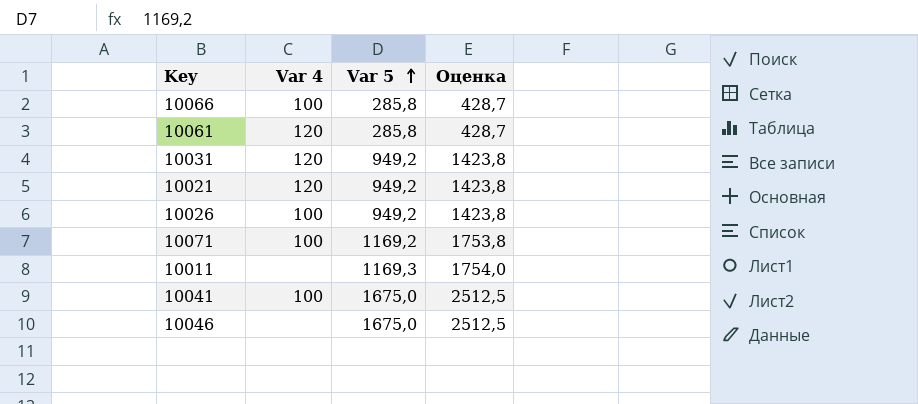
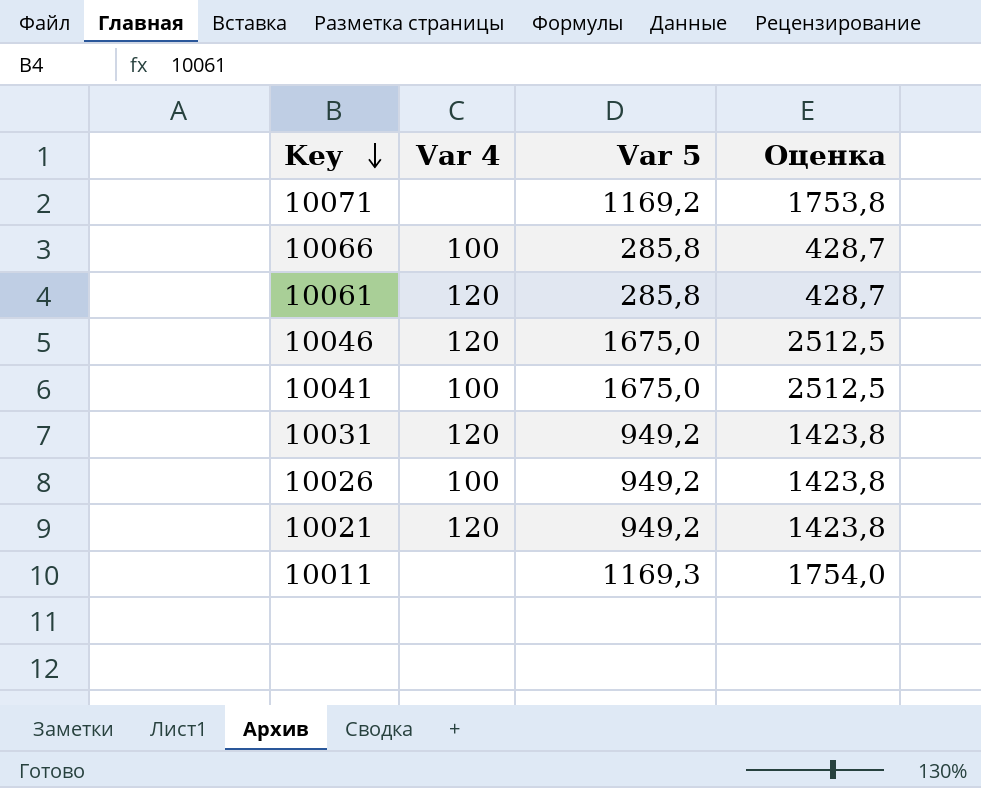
row order: Var 5 ascending -> Key descending
10071 | Var 4: 100 -> none
10046 | Var 4: none -> 120

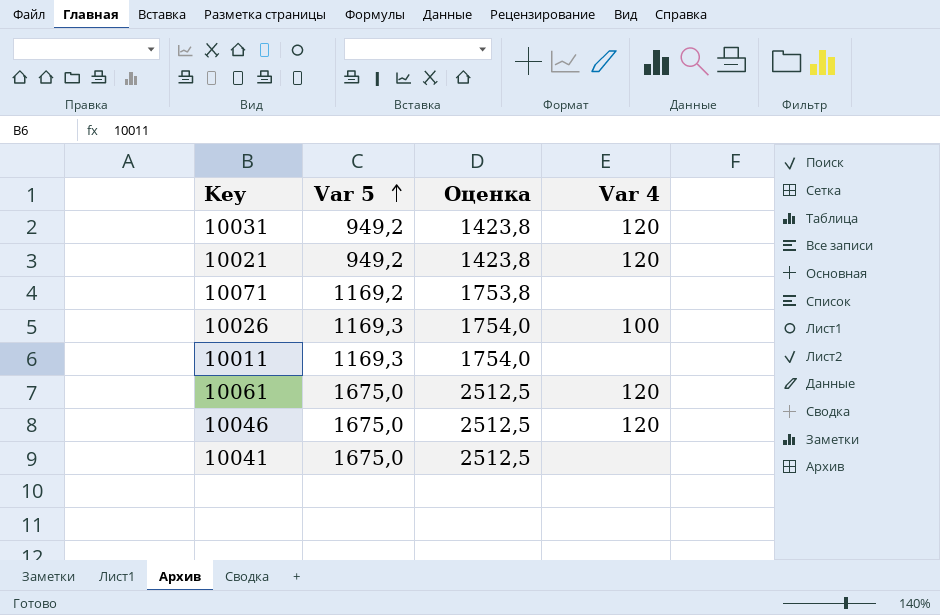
row order: Key descending -> Var 5 ascending
column Var 4 | position: 2 -> 4
row 10066: 100 | 285,8 | 428,7 -> none
10026 | Var 5: 949,2 -> 1169,3
10026 | Оценка: 1423,8 -> 1754,0
10061 | Var 5: 285,8 -> 1675,0
10061 | Оценка: 428,7 -> 2512,5
10041 | Var 4: 100 -> none

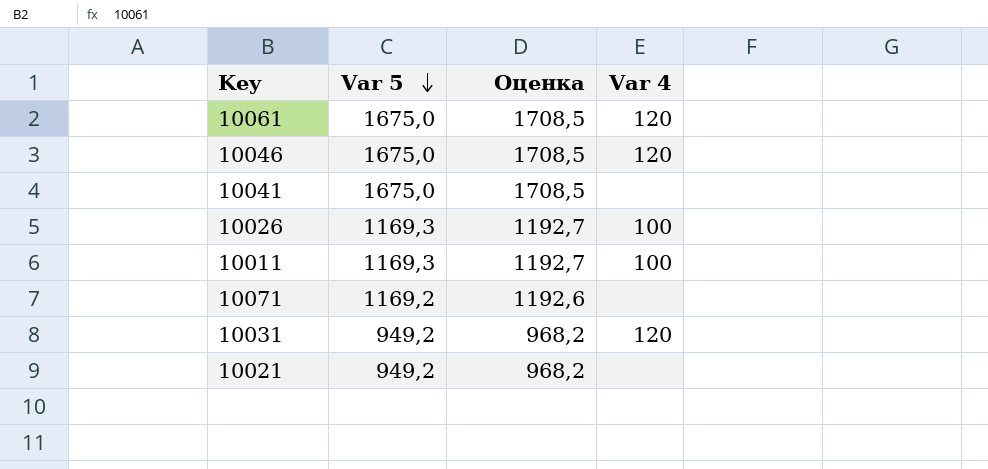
row order: Var 5 ascending -> Var 5 descending
column Оценка | formula: [Var 5] * 1,5 -> [Var 5] * 1,02
10011 | Var 4: none -> 100
10021 | Var 4: 120 -> none

